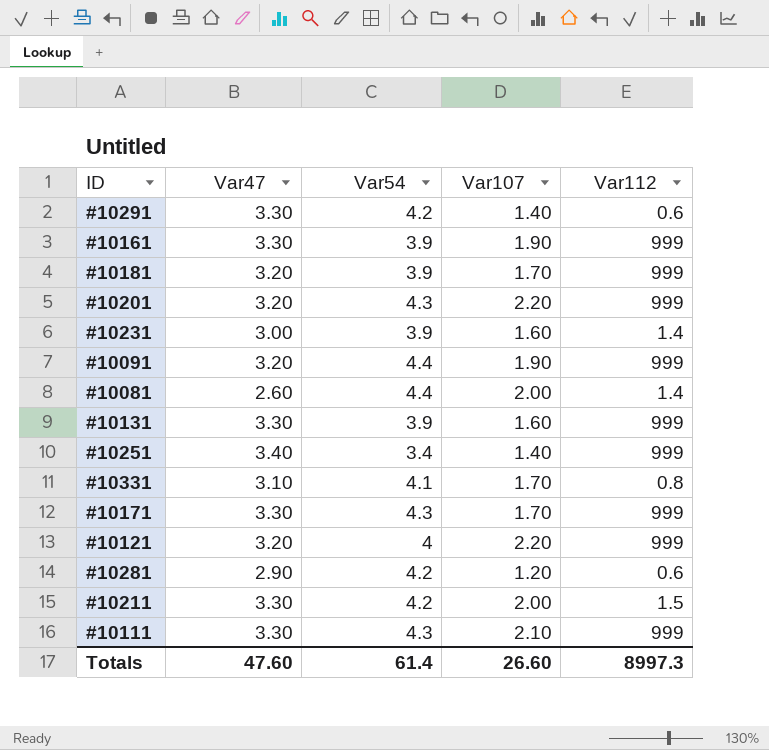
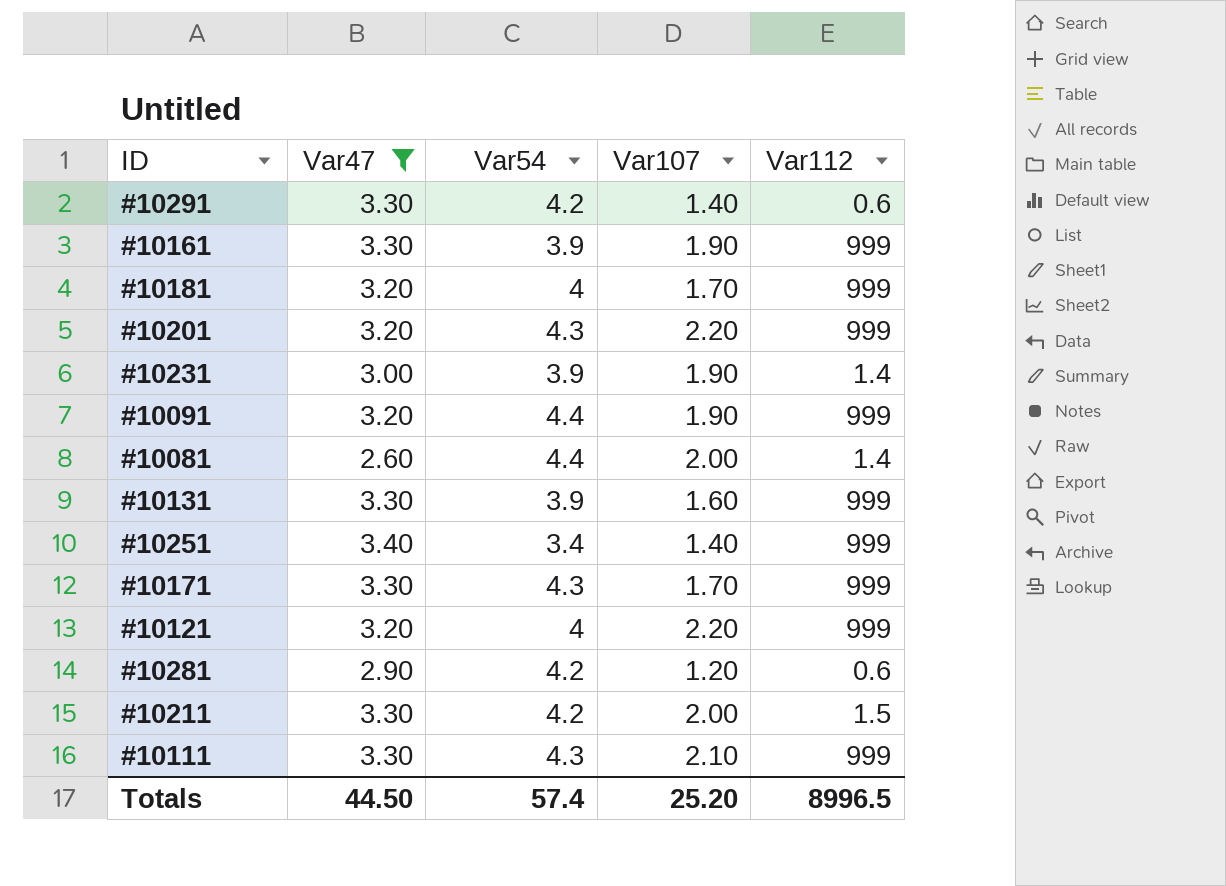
filter: none -> Var47 != 3.10
#10181 | Var54: 3.9 -> 4
#10231 | Var107: 1.60 -> 1.90
Totals | Var47: 47.60 -> 44.50
Totals | Var54: 61.4 -> 57.4
Totals | Var107: 26.60 -> 25.20
Totals | Var112: 8997.3 -> 8996.5

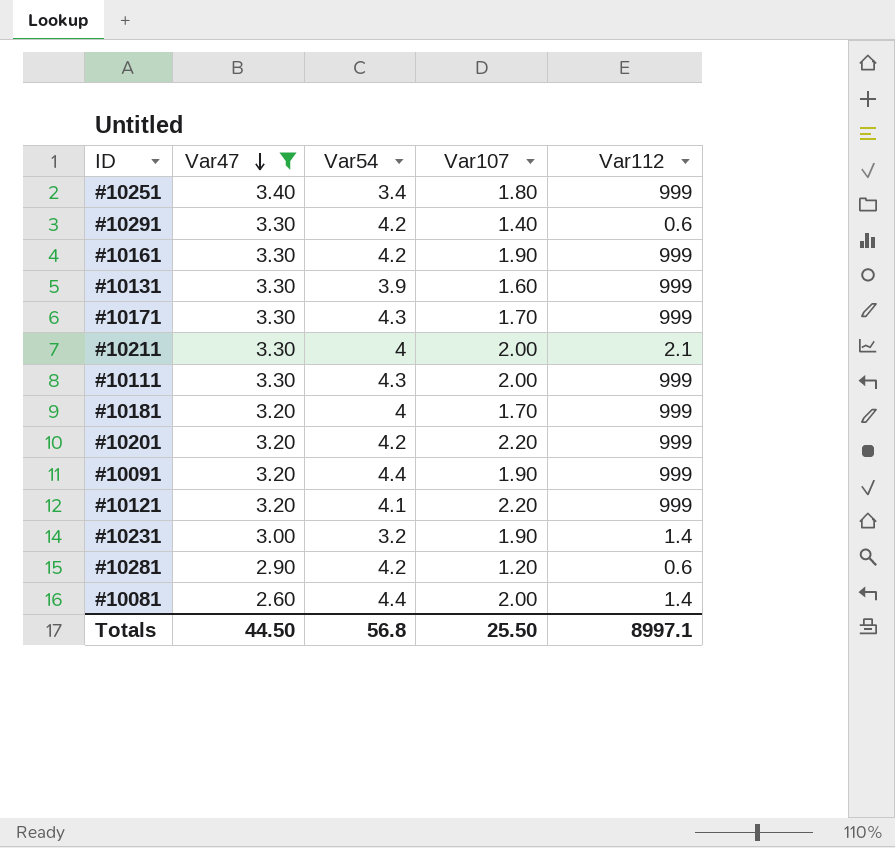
row order: none -> Var47 descending
#10251 | Var107: 1.40 -> 1.80
#10161 | Var54: 3.9 -> 4.2
#10211 | Var54: 4.2 -> 4
#10211 | Var112: 1.5 -> 2.1
#10111 | Var107: 2.10 -> 2.00
#10201 | Var54: 4.3 -> 4.2
#10121 | Var54: 4 -> 4.1
#10231 | Var54: 3.9 -> 3.2
Totals | Var54: 57.4 -> 56.8
Totals | Var107: 25.20 -> 25.50
Totals | Var112: 8996.5 -> 8997.1

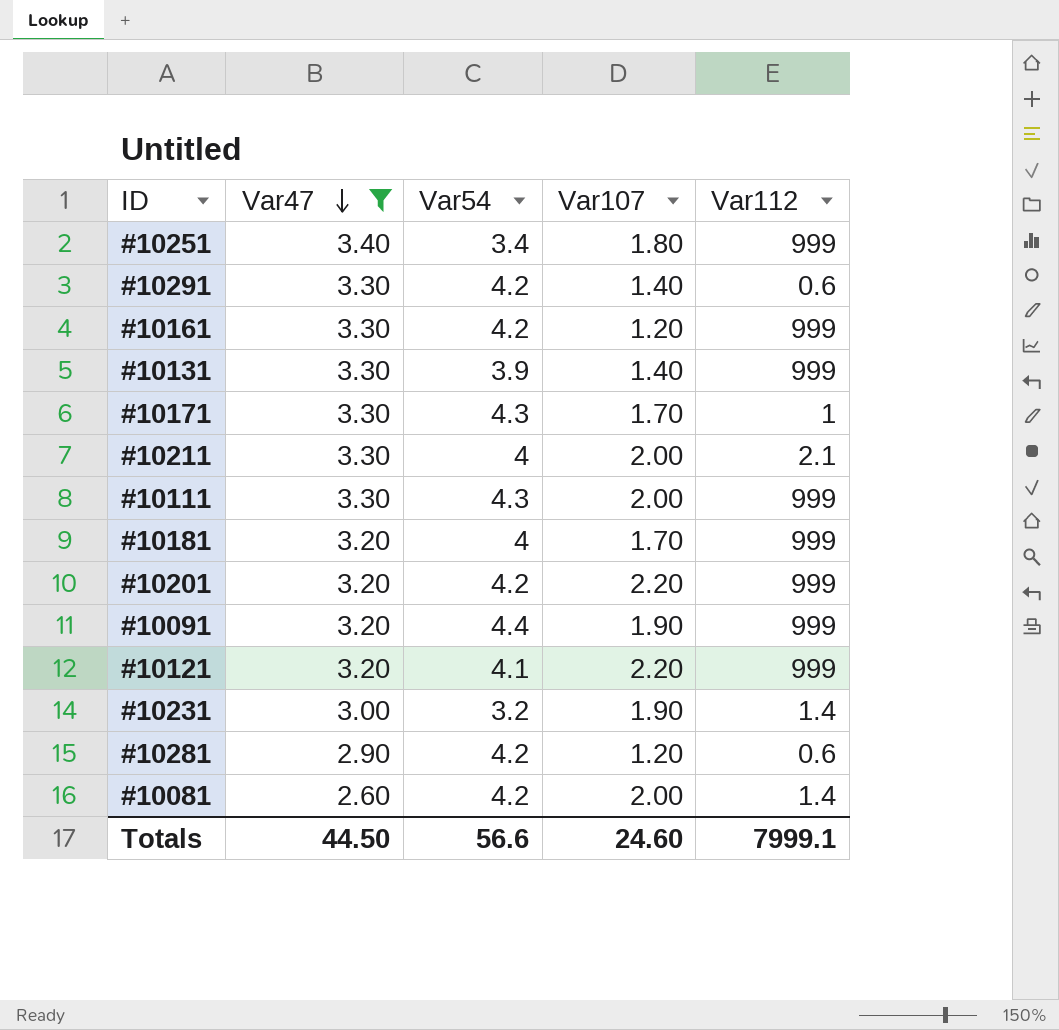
#10161 | Var107: 1.90 -> 1.20
#10131 | Var107: 1.60 -> 1.40
#10171 | Var112: 999 -> 1
#10081 | Var54: 4.4 -> 4.2
Totals | Var54: 56.8 -> 56.6
Totals | Var107: 25.50 -> 24.60
Totals | Var112: 8997.1 -> 7999.1

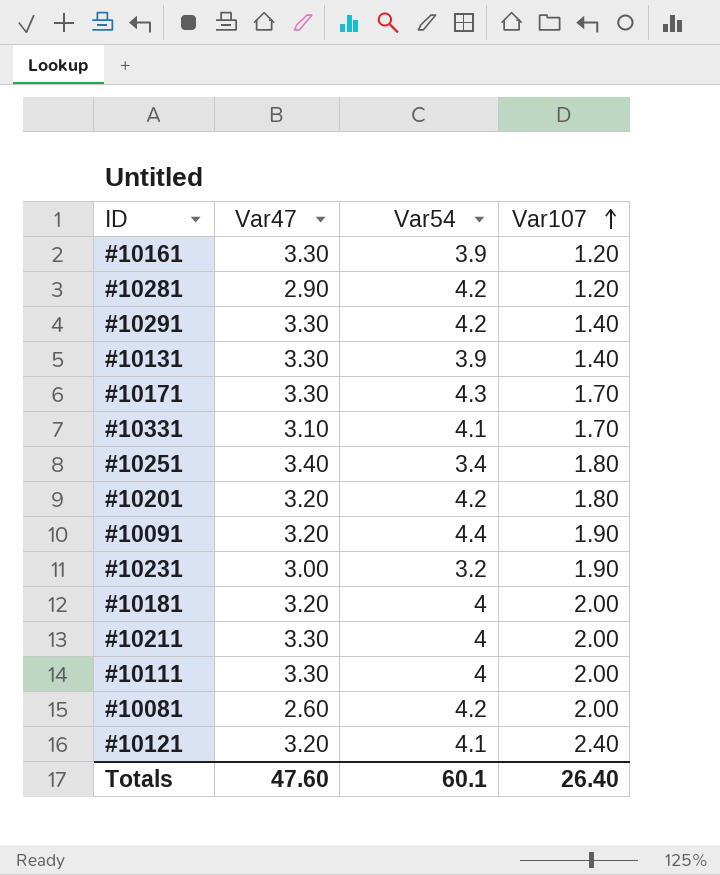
filter: Var47 != 3.10 -> none
row order: Var47 descending -> Var107 ascending
column Var112 | position: 5 -> none
#10161 | Var54: 4.2 -> 3.9
#10201 | Var107: 2.20 -> 1.80
#10181 | Var107: 1.70 -> 2.00
#10111 | Var54: 4.3 -> 4
#10121 | Var107: 2.20 -> 2.40
Totals | Var47: 44.50 -> 47.60
Totals | Var54: 56.6 -> 60.1
Totals | Var107: 24.60 -> 26.40

